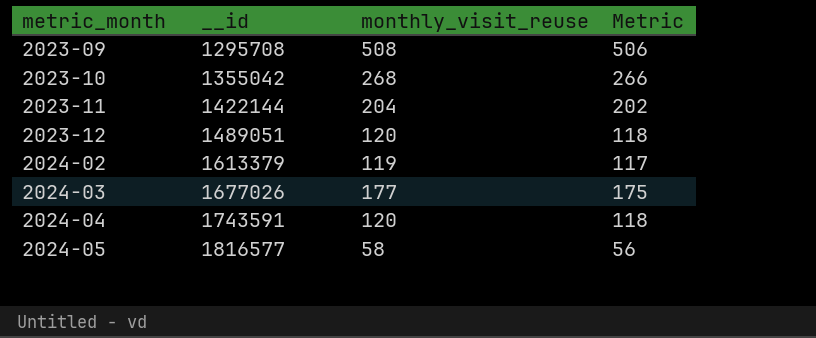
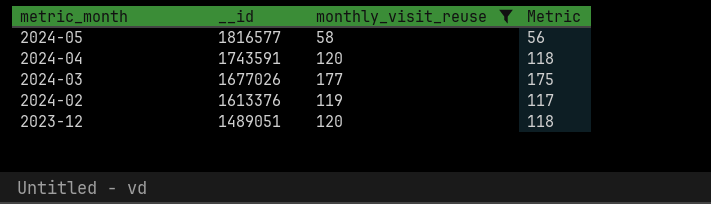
filter: none -> monthly_visit_reuse <= 177
row order: metric_month ascending -> metric_month descending
2024-02 | __id: 1613379 -> 1613376

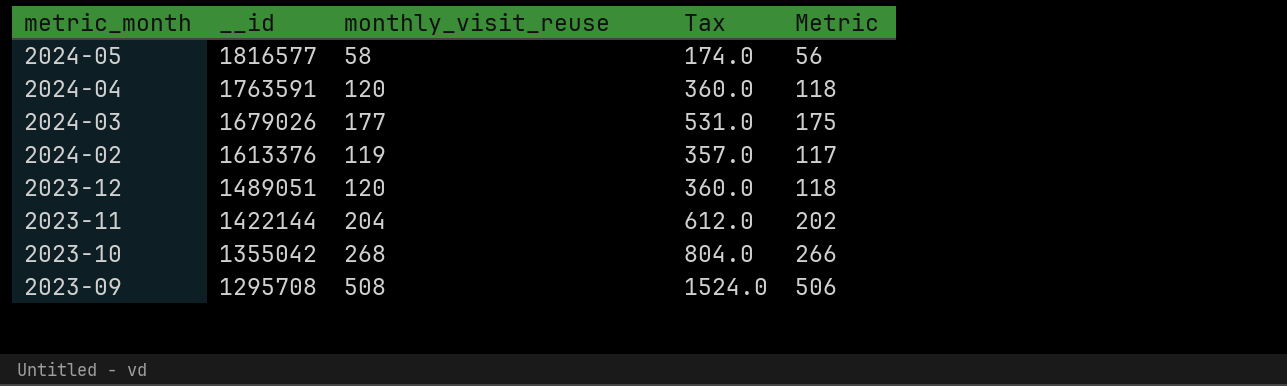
filter: monthly_visit_reuse <= 177 -> none
column Tax | formula: none -> [monthly_visit_reuse] * 3
2024-04 | __id: 1743591 -> 1763591
2024-03 | __id: 1677026 -> 1679026

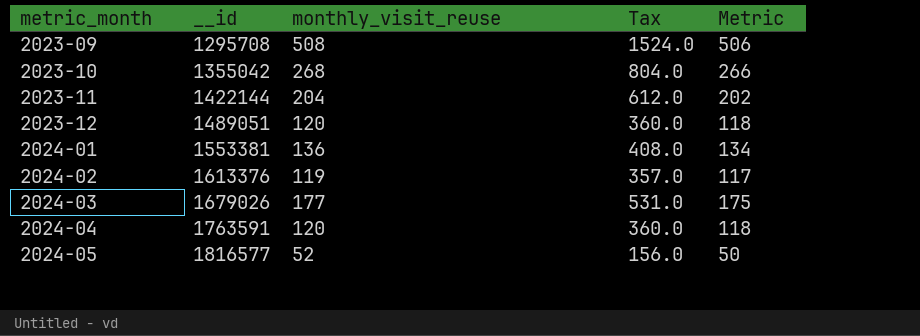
row order: metric_month descending -> metric_month ascending
row 2024-01: none -> 1553381 | 136 | 408.0 | 134
2024-05 | monthly_visit_reuse: 58 -> 52
2024-05 | Tax: 174.0 -> 156.0
2024-05 | Metric: 56 -> 50

